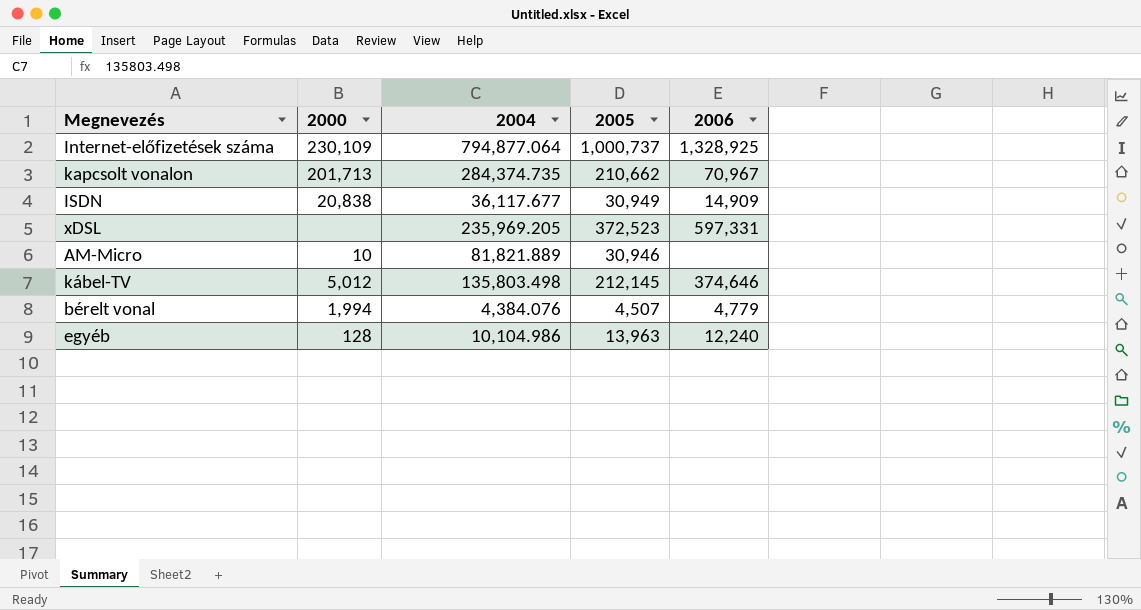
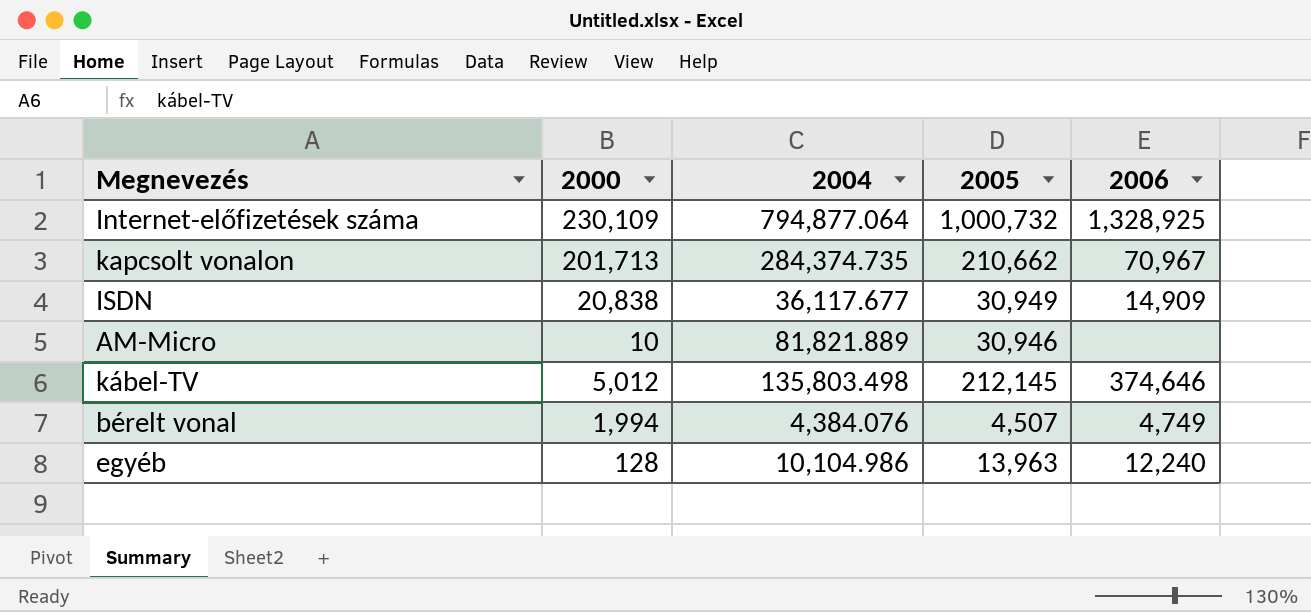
row xDSL: none | 235,969.205 | 372,523 | 597,331 -> none
Internet-előfizetések száma | 2005: 1,000,737 -> 1,000,732
bérelt vonal | 2006: 4,779 -> 4,749

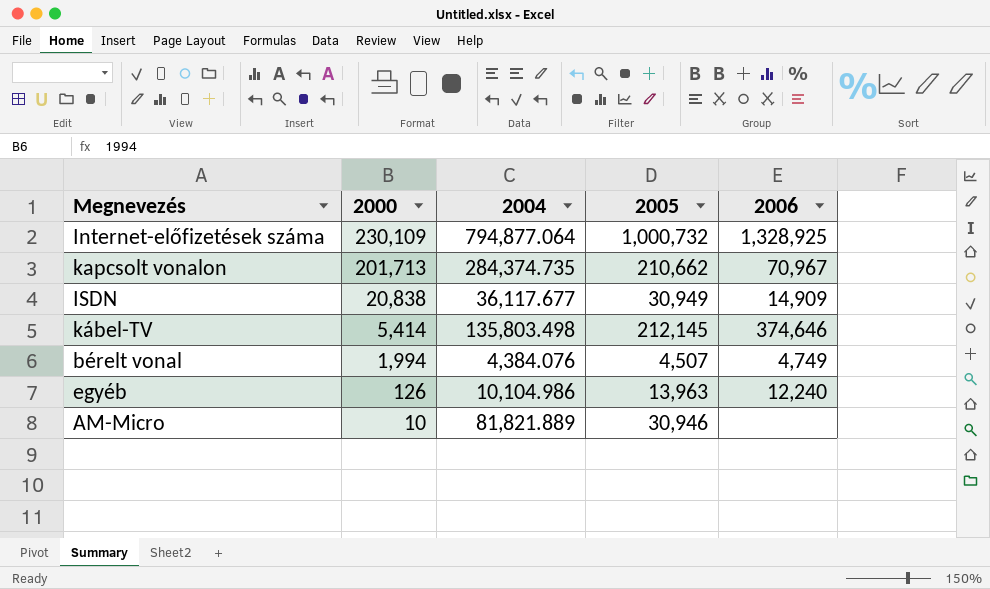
row order: none -> 2000 descending
kábel-TV | 2000: 5,012 -> 5,414
egyéb | 2000: 128 -> 126

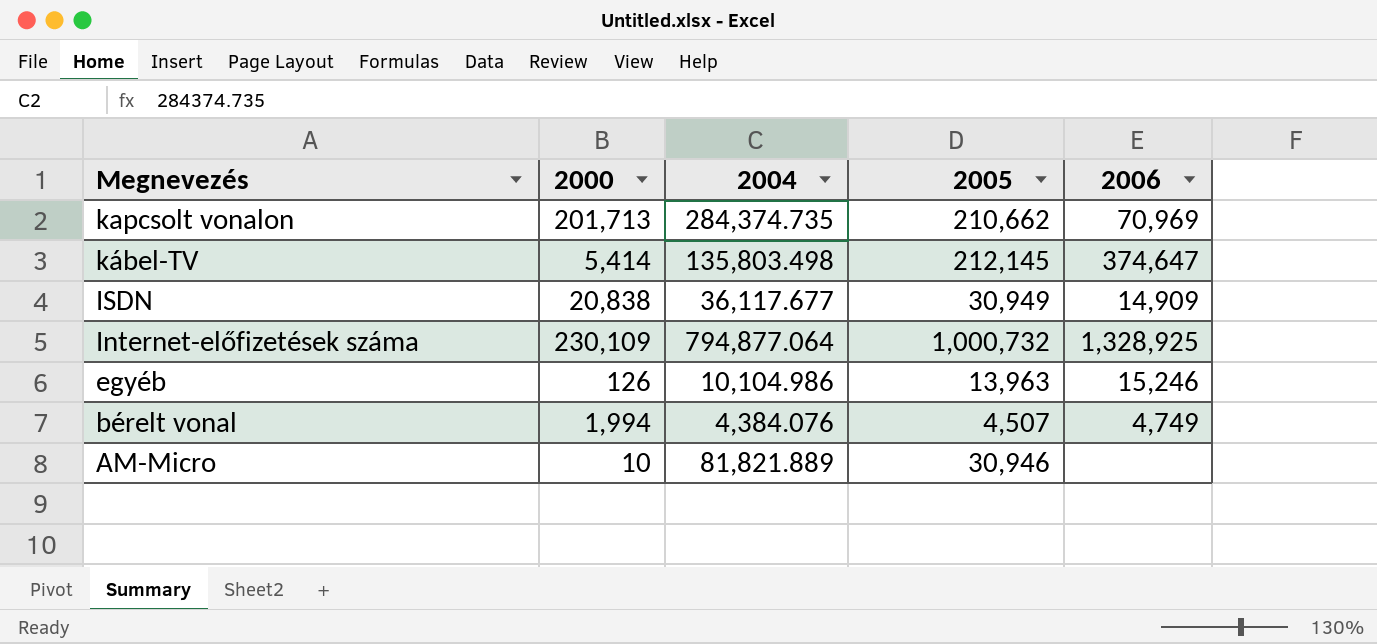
row order: 2000 descending -> Megnevezés descending
kapcsolt vonalon | 2006: 70,967 -> 70,969
kábel-TV | 2006: 374,646 -> 374,647
egyéb | 2006: 12,240 -> 15,246

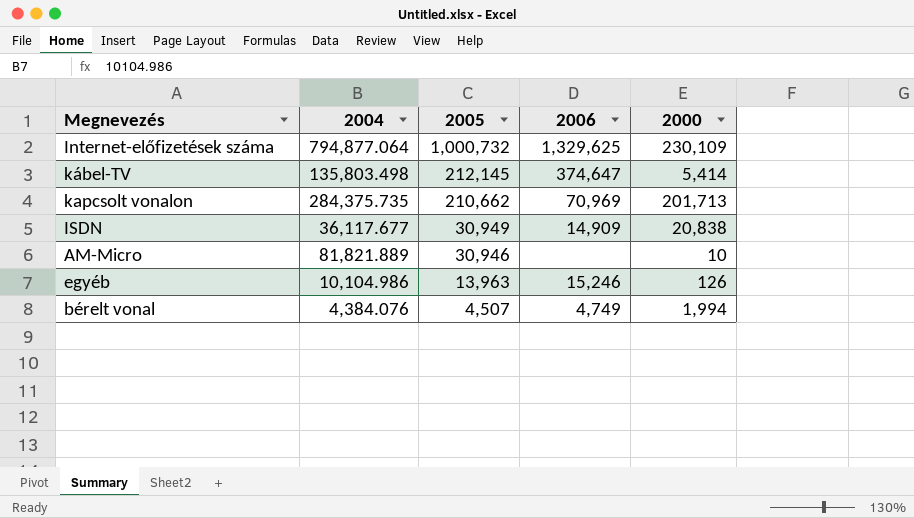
row order: Megnevezés descending -> 2005 descending
column 2000 | position: 2 -> 5
Internet-előfizetések száma | 2006: 1,328,925 -> 1,329,625
kapcsolt vonalon | 2004: 284,374.735 -> 284,375.735

